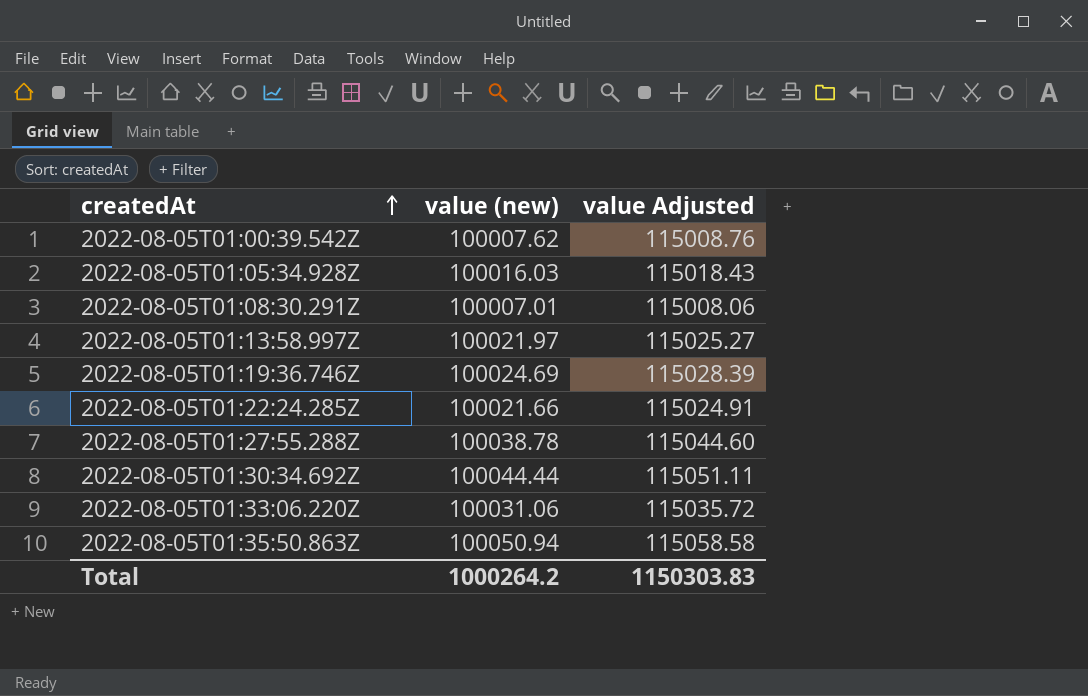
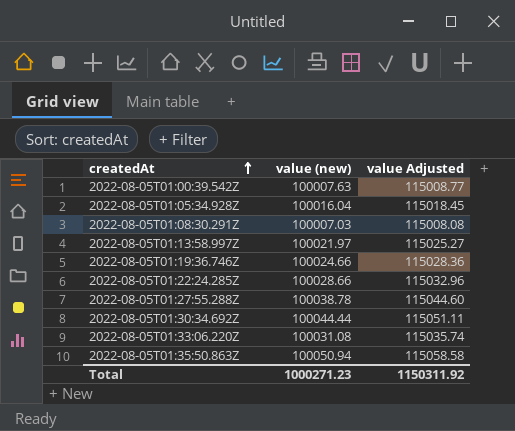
2022-08-05T01:00:39.542Z | value (new): 100007.62 -> 100007.63
2022-08-05T01:00:39.542Z | value Adjusted: 115008.76 -> 115008.77
2022-08-05T01:05:34.928Z | value (new): 100016.03 -> 100016.04
2022-08-05T01:05:34.928Z | value Adjusted: 115018.43 -> 115018.45
2022-08-05T01:08:30.291Z | value (new): 100007.01 -> 100007.03
2022-08-05T01:08:30.291Z | value Adjusted: 115008.06 -> 115008.08
2022-08-05T01:19:36.746Z | value (new): 100024.69 -> 100024.66
2022-08-05T01:19:36.746Z | value Adjusted: 115028.39 -> 115028.36
2022-08-05T01:22:24.285Z | value (new): 100021.66 -> 100028.66
2022-08-05T01:22:24.285Z | value Adjusted: 115024.91 -> 115032.96
2022-08-05T01:33:06.220Z | value (new): 100031.06 -> 100031.08
2022-08-05T01:33:06.220Z | value Adjusted: 115035.72 -> 115035.74
Total | value (new): 1000264.2 -> 1000271.23
Total | value Adjusted: 1150303.83 -> 1150311.92

